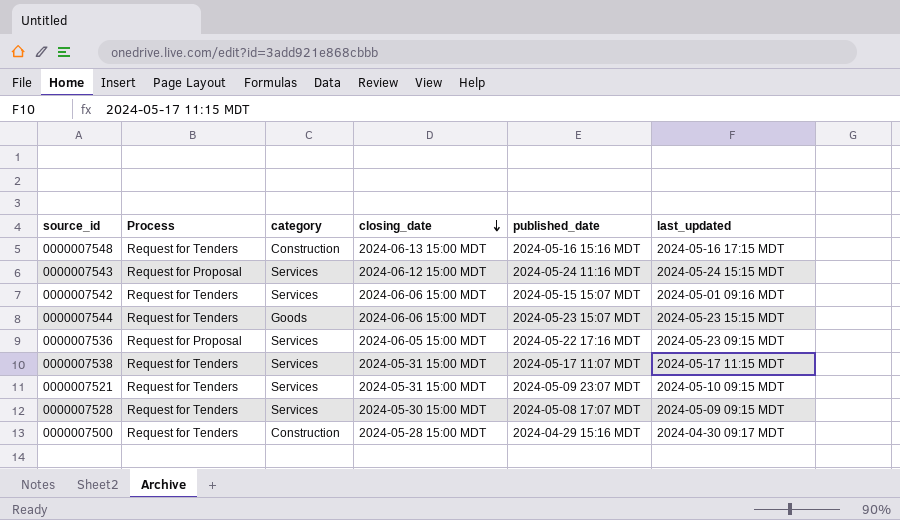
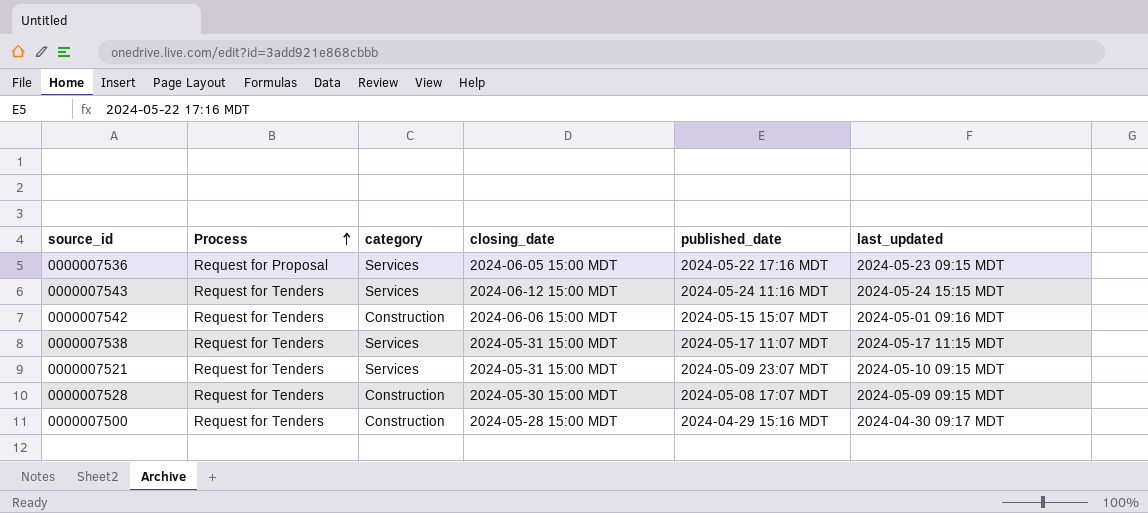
row order: closing_date descending -> Process ascending
row 0000007548: Request for Tenders | Construction | 2024-06-13 15:00 MDT | 2024-05-16 15:16 MDT | 2024-05-16 17:15 MDT -> none
row 0000007544: Request for Tenders | Goods | 2024-06-06 15:00 MDT | 2024-05-23 15:07 MDT | 2024-05-23 15:15 MDT -> none
0000007543 | Process: Request for Proposal -> Request for Tenders
0000007542 | category: Services -> Construction
0000007528 | category: Services -> Construction

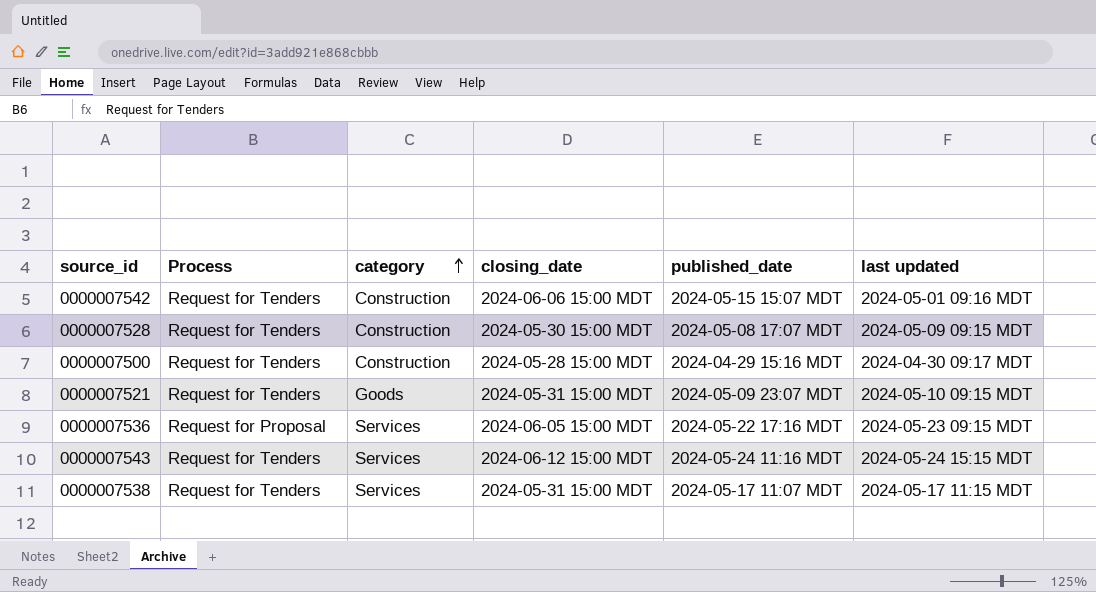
row order: Process ascending -> category ascending
column name: last_updated -> last updated
0000007521 | category: Services -> Goods

